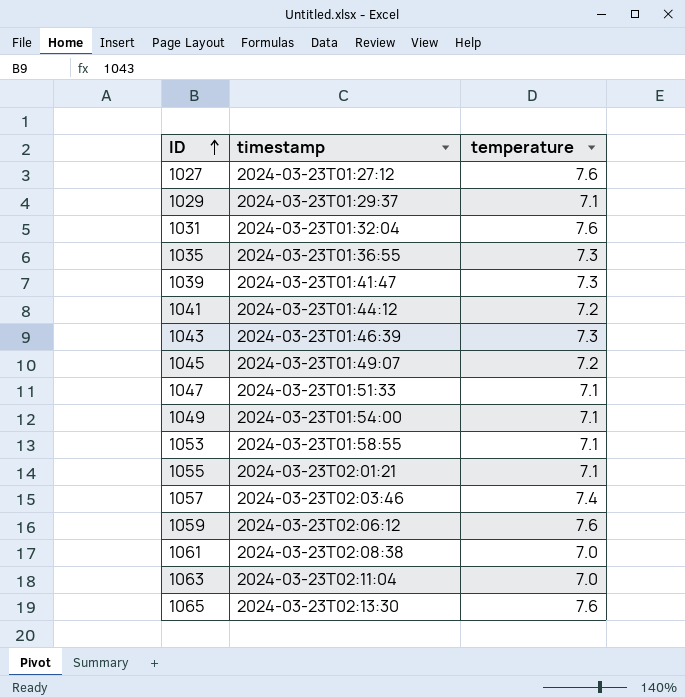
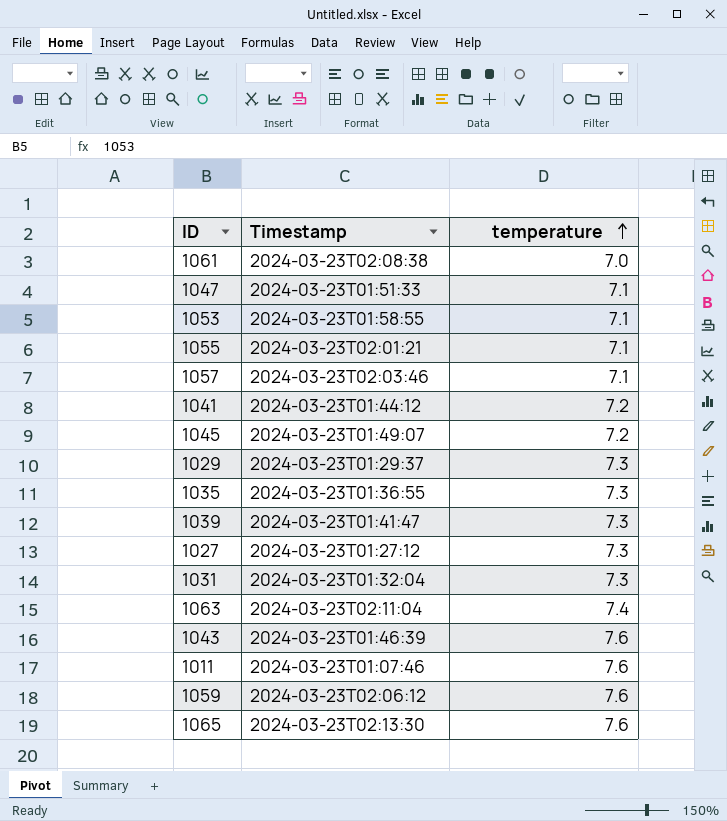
row order: ID ascending -> temperature ascending
column name: timestamp -> Timestamp
row 1049: 2024-03-23T01:54:00 | 7.1 -> none
1057 | temperature: 7.4 -> 7.1
1029 | temperature: 7.1 -> 7.3
1027 | temperature: 7.6 -> 7.3
1031 | temperature: 7.6 -> 7.3
1063 | temperature: 7.0 -> 7.4
1043 | temperature: 7.3 -> 7.6
row 1011: none -> 2024-03-23T01:07:46 | 7.6

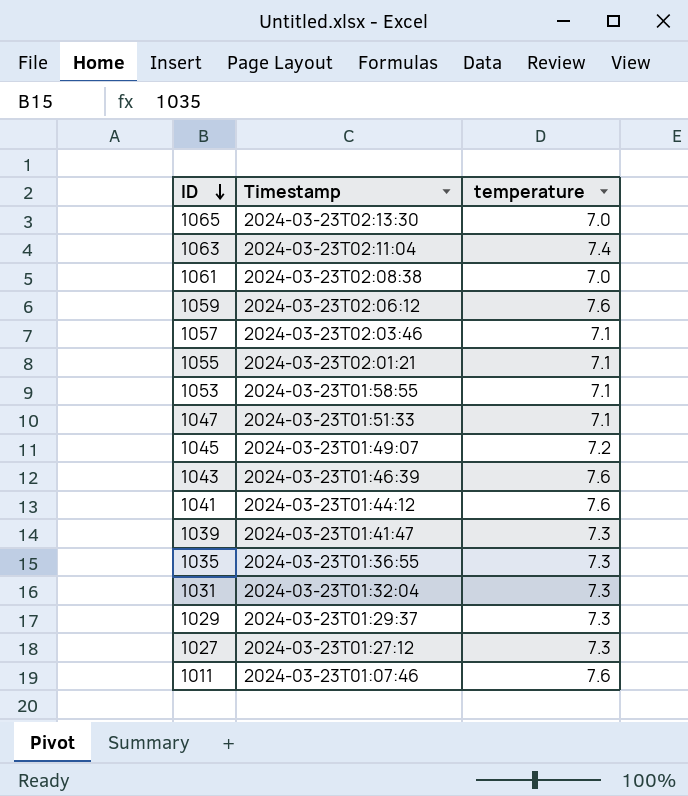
row order: temperature ascending -> ID descending
1065 | temperature: 7.6 -> 7.0
1041 | temperature: 7.2 -> 7.6

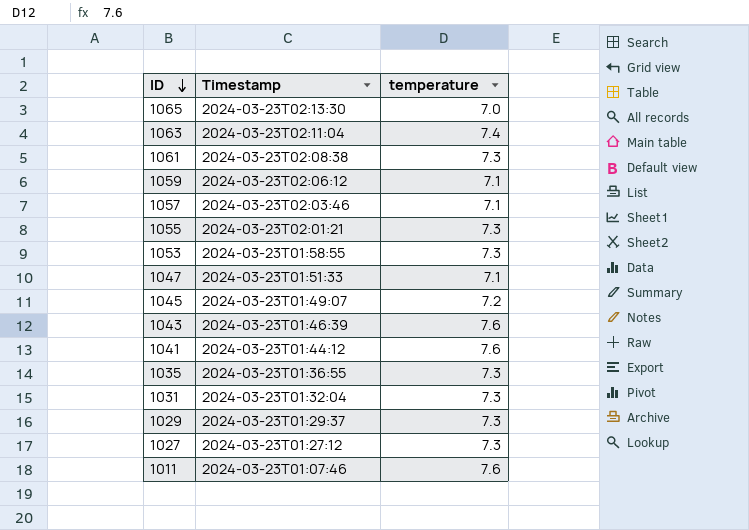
row 1039: 2024-03-23T01:41:47 | 7.3 -> none
1061 | temperature: 7.0 -> 7.3
1059 | temperature: 7.6 -> 7.1
1055 | temperature: 7.1 -> 7.3
1053 | temperature: 7.1 -> 7.3

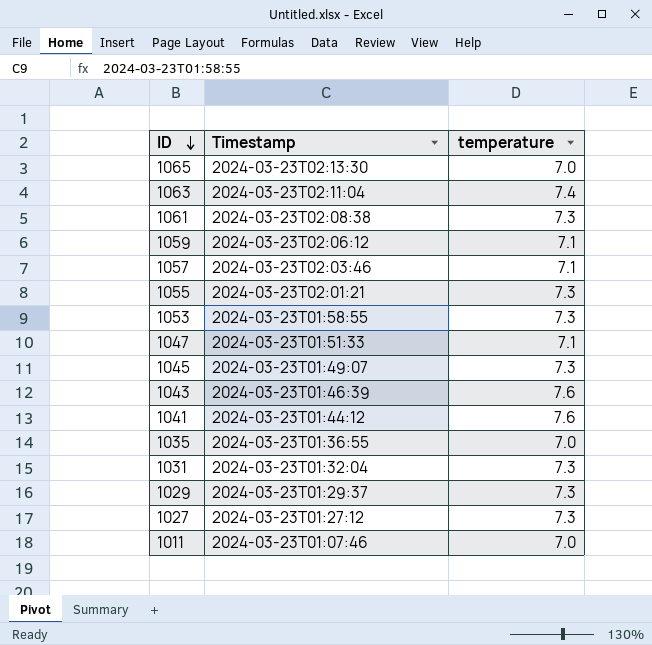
1045 | temperature: 7.2 -> 7.3
1035 | temperature: 7.3 -> 7.0
1011 | temperature: 7.6 -> 7.0

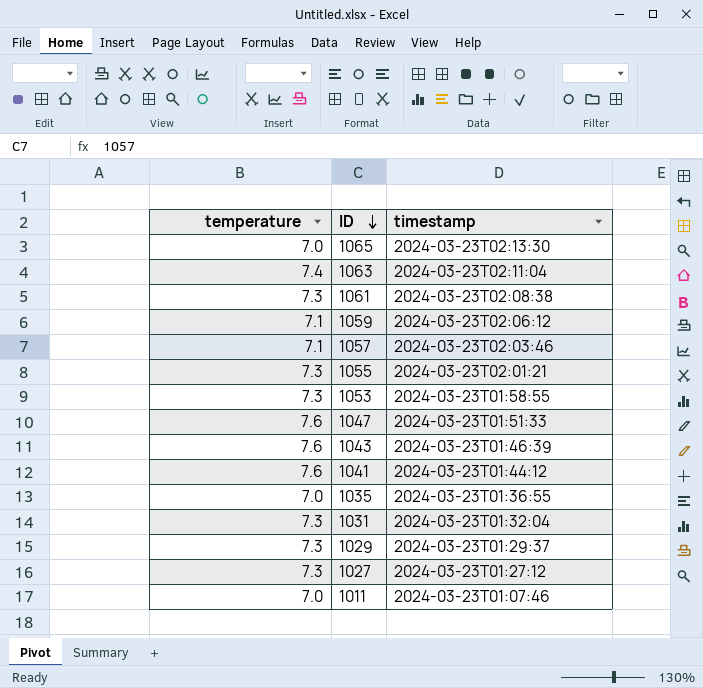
column temperature | position: 3 -> 1
column name: Timestamp -> timestamp
row 1045: 2024-03-23T01:49:07 | 7.3 -> none
1047 | temperature: 7.1 -> 7.6

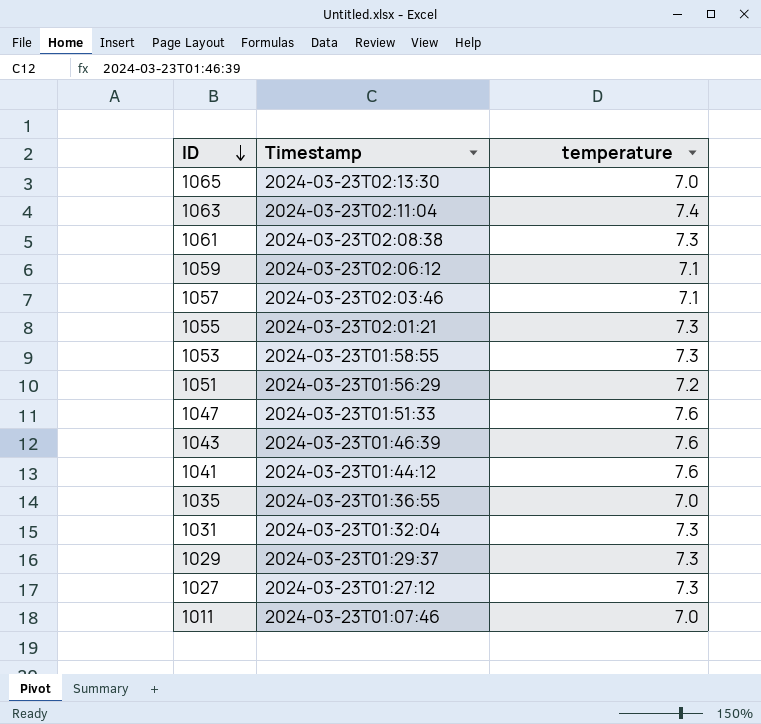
column name: timestamp -> Timestamp
column temperature | position: 1 -> 3
row 1051: none -> 2024-03-23T01:56:29 | 7.2

